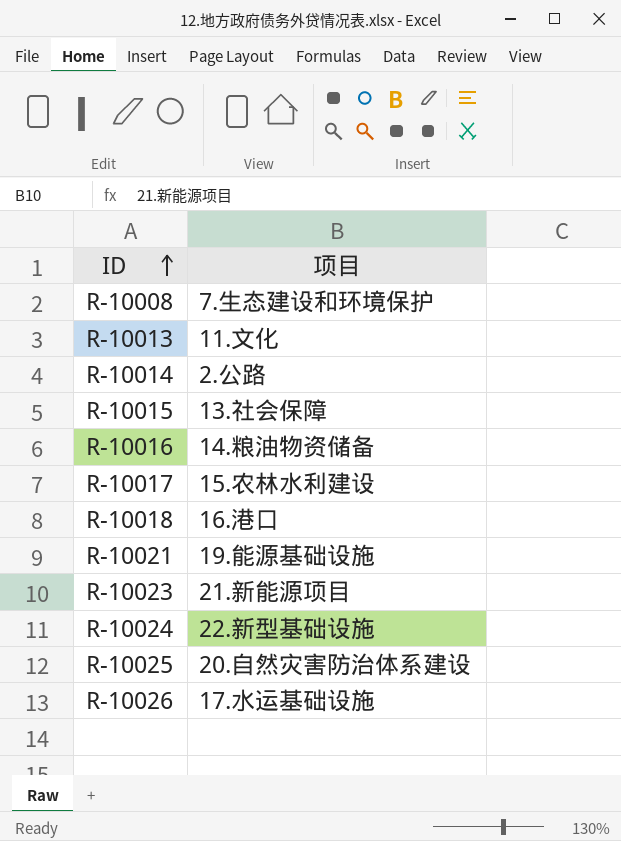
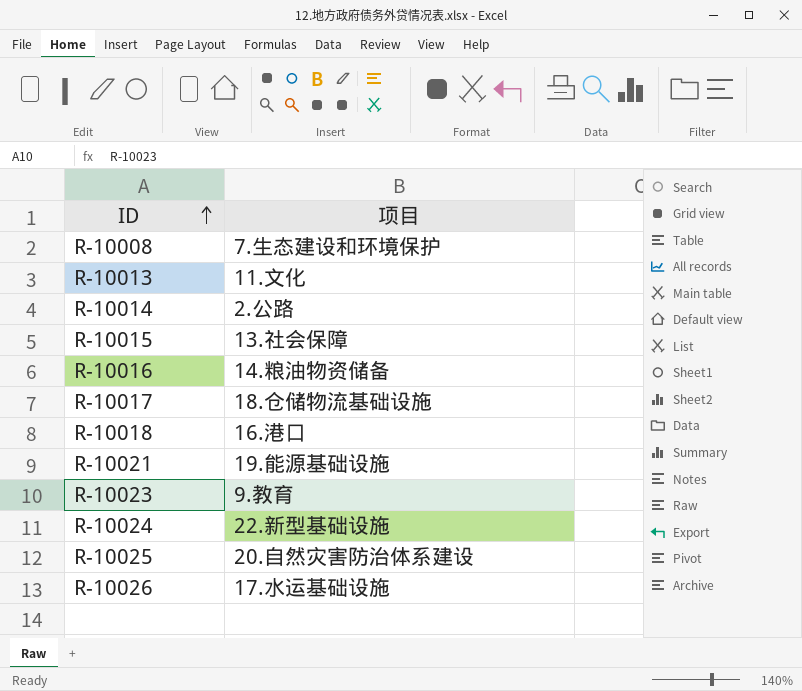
R-10017 | 项目: 15.农林水利建设 -> 18.仓储物流基础设施
R-10023 | 项目: 21.新能源项目 -> 9.教育

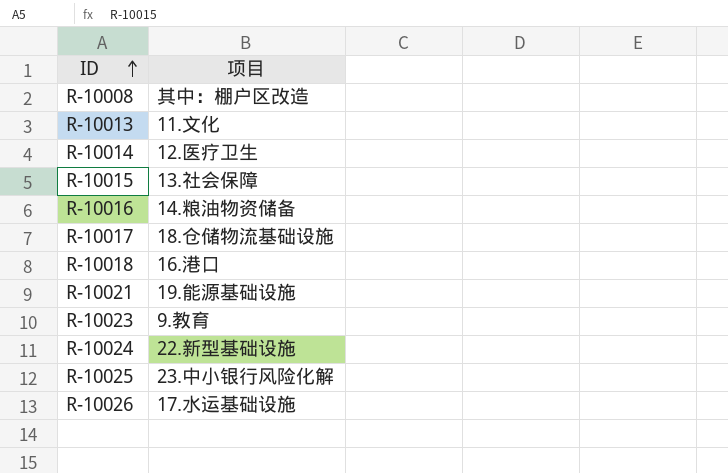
R-10008 | 项目: 7.生态建设和环境保护 -> 其中：棚户区改造
R-10014 | 项目: 2.公路 -> 12.医疗卫生
R-10025 | 项目: 20.自然灾害防治体系建设 -> 23.中小银行风险化解

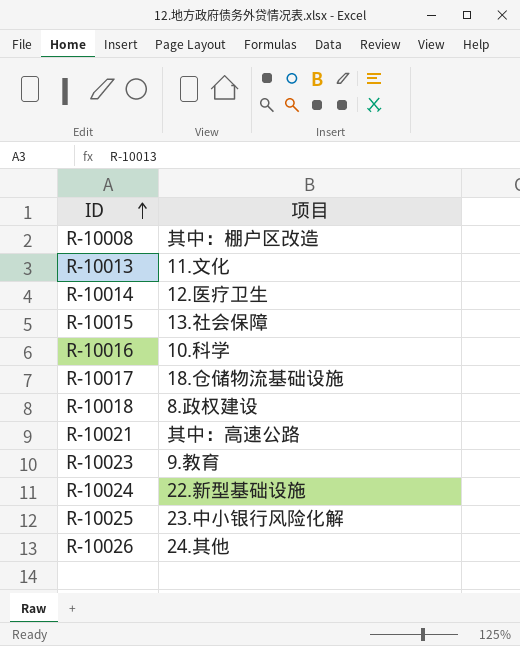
R-10016 | 项目: 14.粮油物资储备 -> 10.科学
R-10018 | 项目: 16.港口 -> 8.政权建设
R-10021 | 项目: 19.能源基础设施 -> 其中：高速公路
R-10026 | 项目: 17.水运基础设施 -> 24.其他

